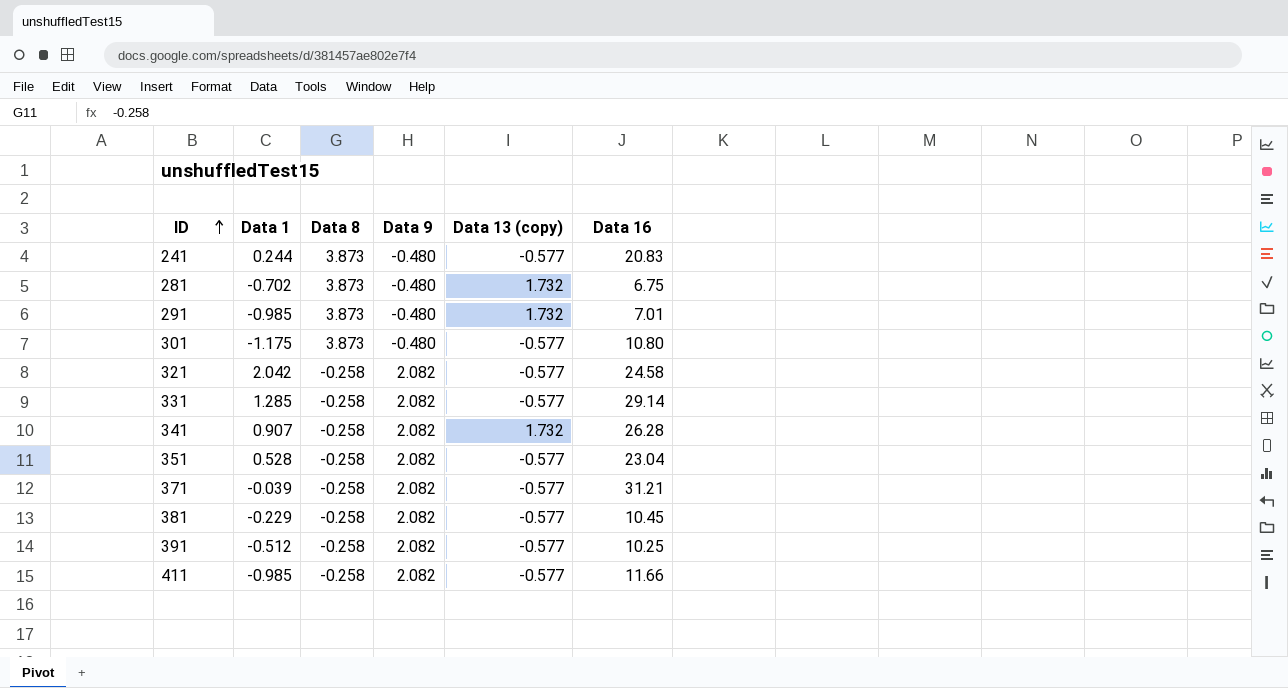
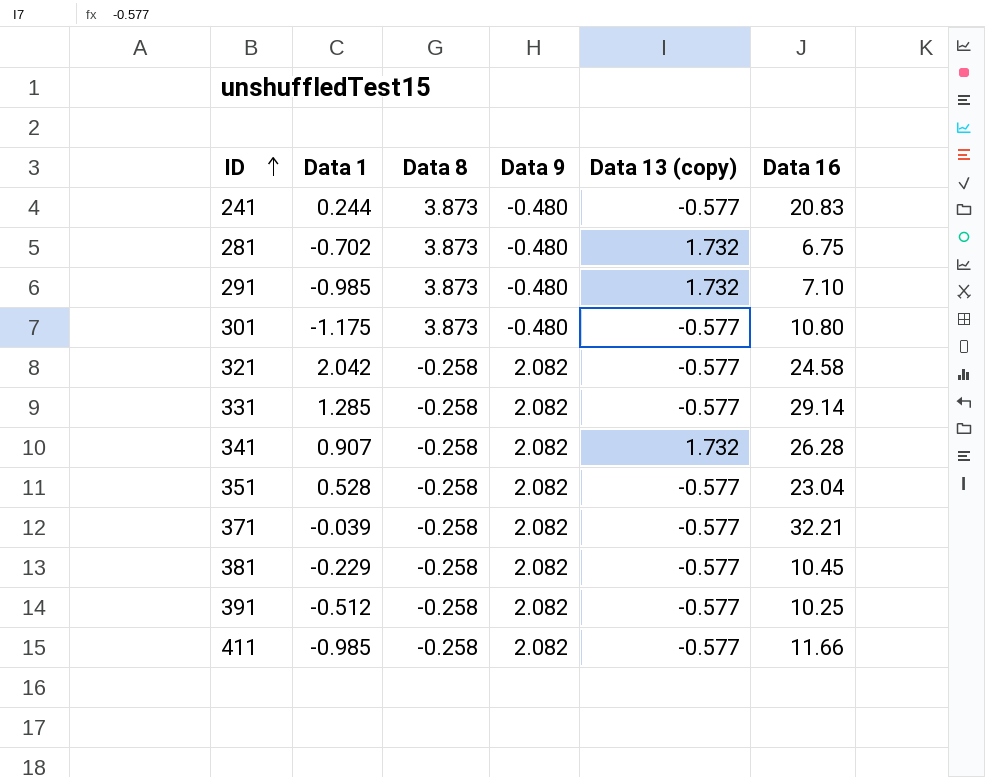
291 | Data 16: 7.01 -> 7.10
371 | Data 16: 31.21 -> 32.21

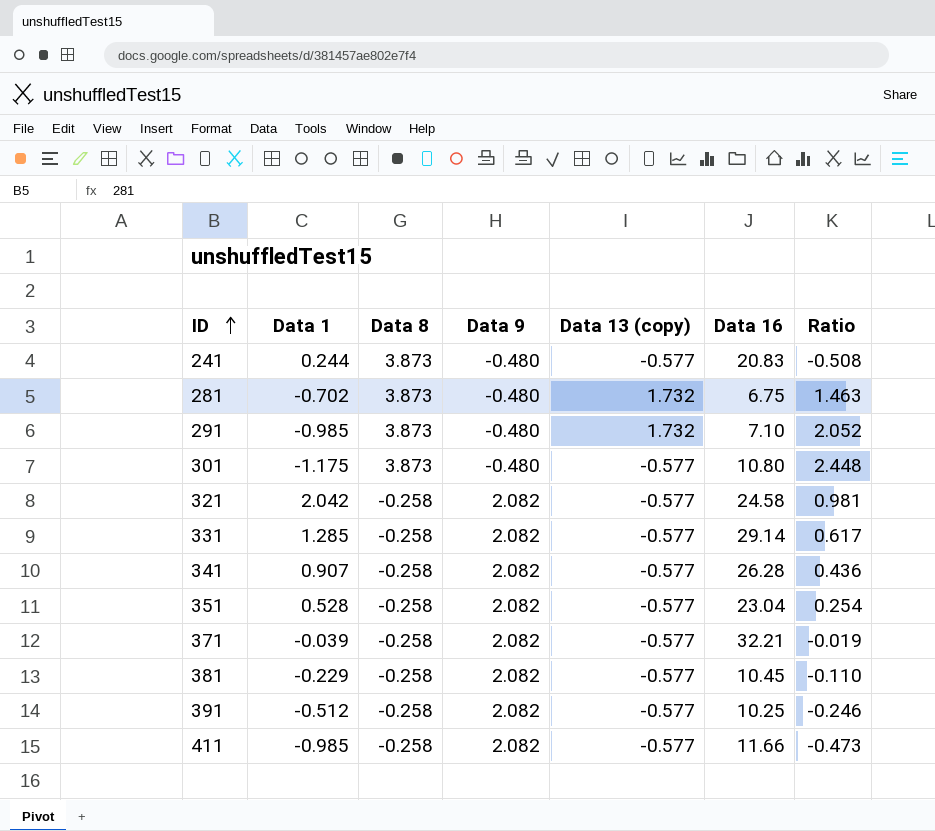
column Ratio | formula: none -> [Data 1] / [Data 9]
341 | Data 13 (copy): 1.732 -> -0.577

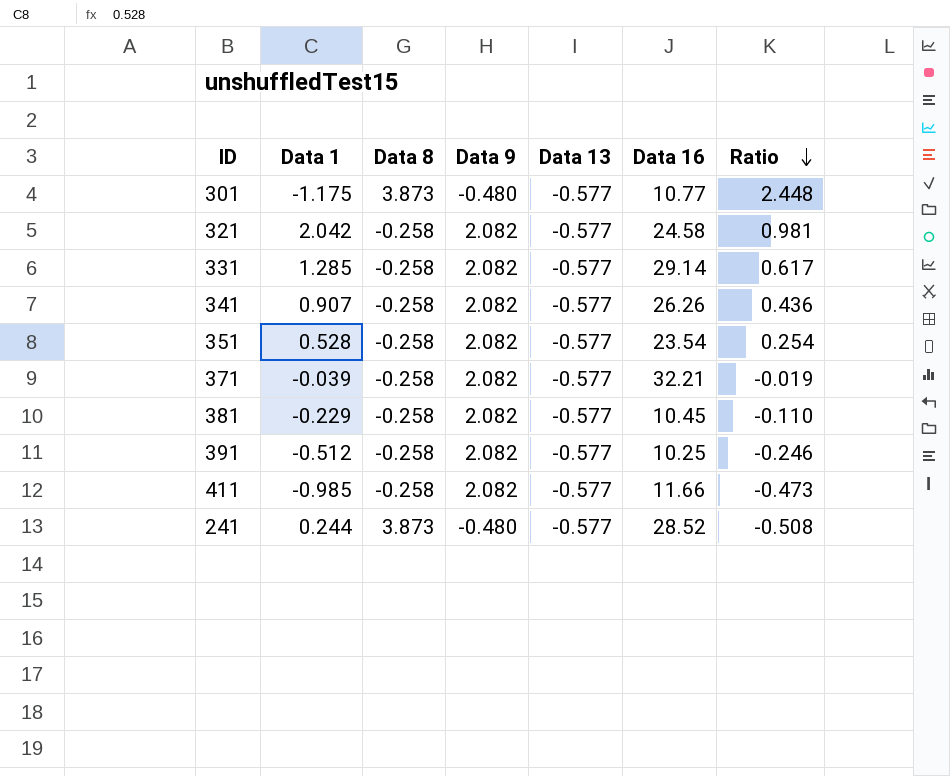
row order: ID ascending -> Ratio descending
column name: Data 13 (copy) -> Data 13
row 281: -0.702 | 3.873 | -0.480 | 1.732 | 6.75 | 1.463 -> none
row 291: -0.985 | 3.873 | -0.480 | 1.732 | 7.10 | 2.052 -> none
301 | Data 16: 10.80 -> 10.77
341 | Data 16: 26.28 -> 26.26
351 | Data 16: 23.04 -> 23.54
241 | Data 16: 20.83 -> 28.52

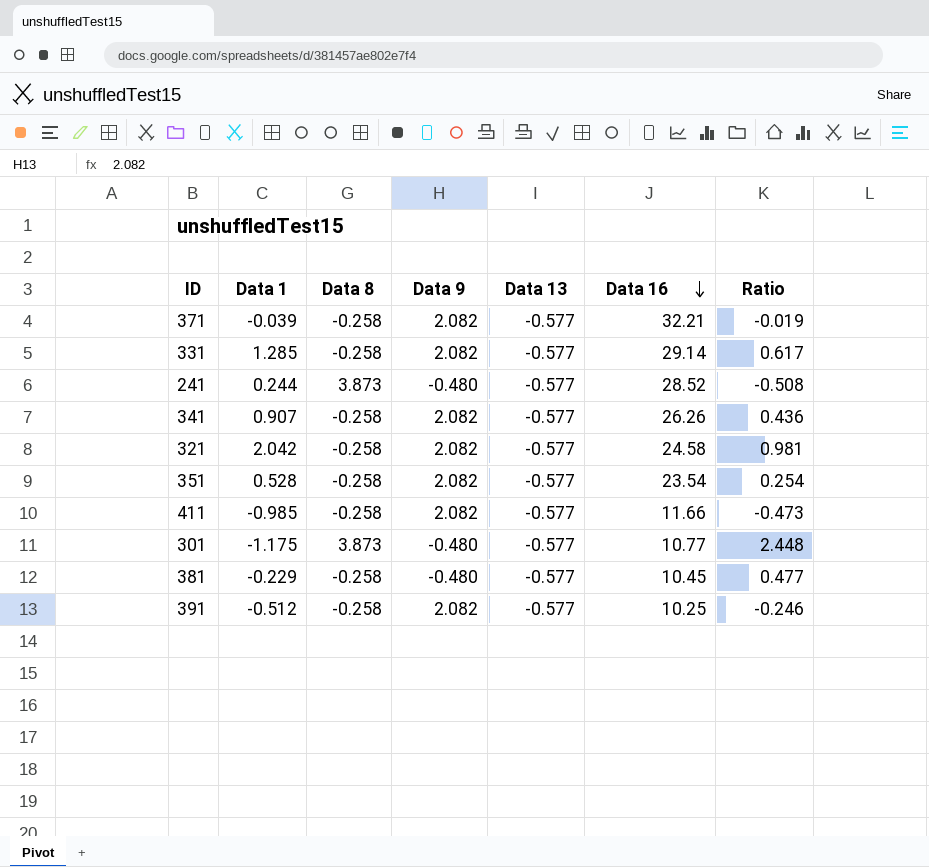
row order: Ratio descending -> Data 16 descending
381 | Data 9: 2.082 -> -0.480
381 | Ratio: -0.110 -> 0.477

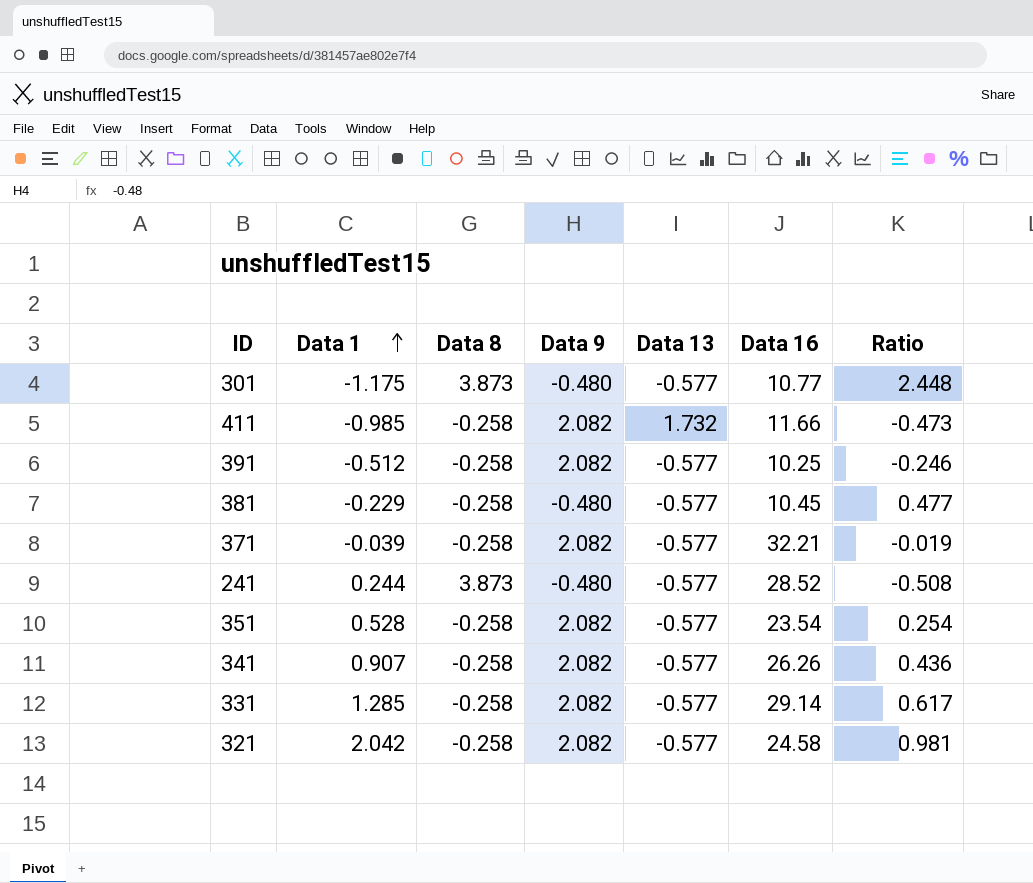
row order: Data 16 descending -> Data 1 ascending
411 | Data 13: -0.577 -> 1.732

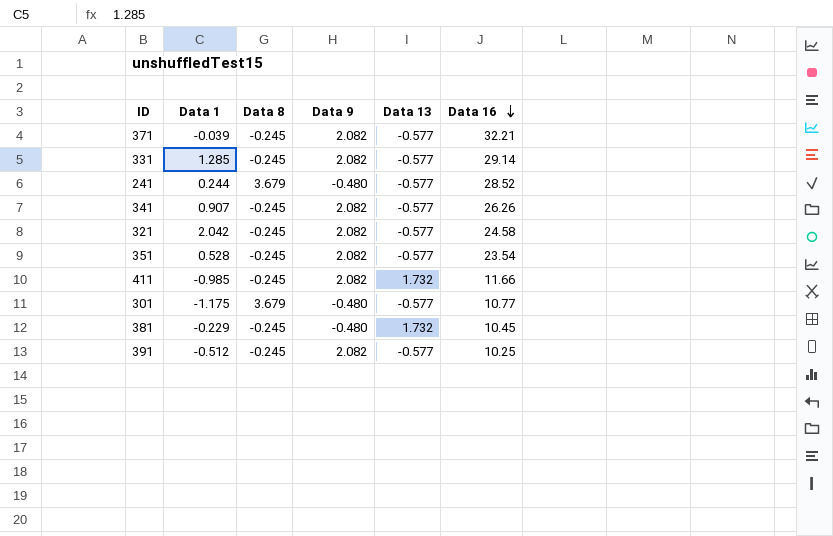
row order: Data 1 ascending -> Data 16 descending
column Ratio | formula: [Data 1] / [Data 9] -> none
371 | Data 8: -0.258 -> -0.245
331 | Data 8: -0.258 -> -0.245
241 | Data 8: 3.873 -> 3.679
341 | Data 8: -0.258 -> -0.245
321 | Data 8: -0.258 -> -0.245
351 | Data 8: -0.258 -> -0.245
411 | Data 8: -0.258 -> -0.245
301 | Data 8: 3.873 -> 3.679
381 | Data 8: -0.258 -> -0.245
381 | Data 13: -0.577 -> 1.732
391 | Data 8: -0.258 -> -0.245

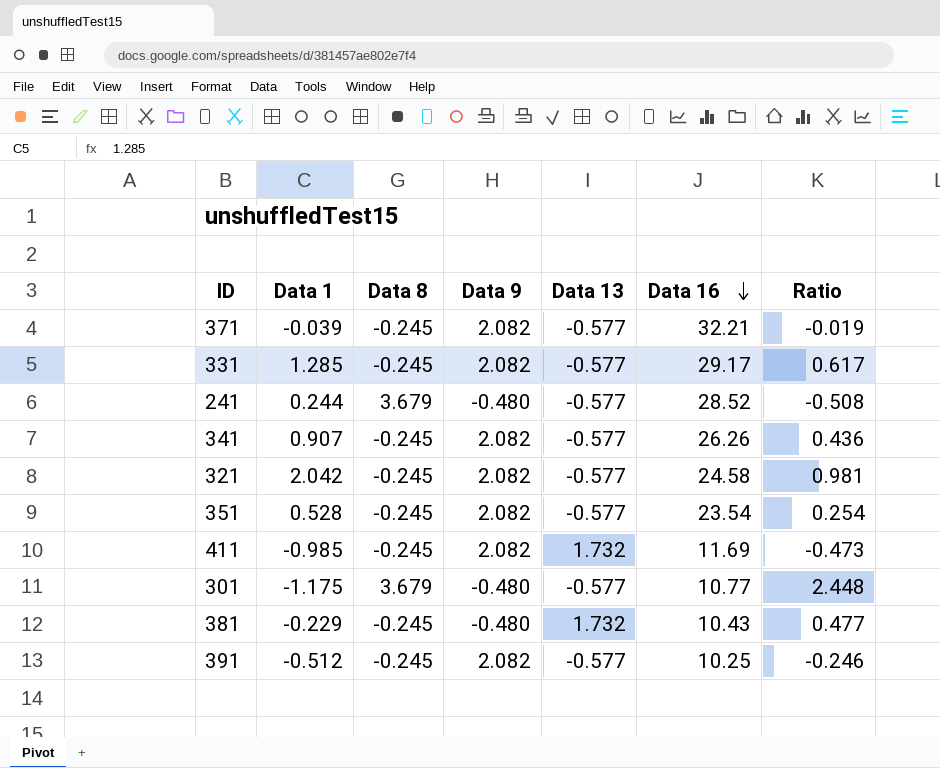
column Ratio | formula: none -> [Data 1] / [Data 9]
331 | Data 16: 29.14 -> 29.17
411 | Data 16: 11.66 -> 11.69
381 | Data 16: 10.45 -> 10.43

